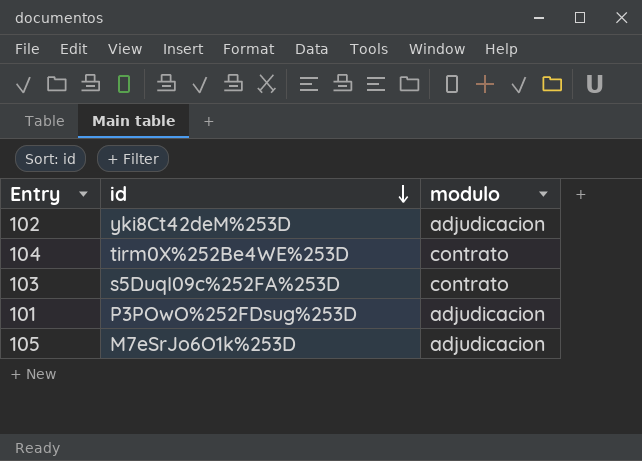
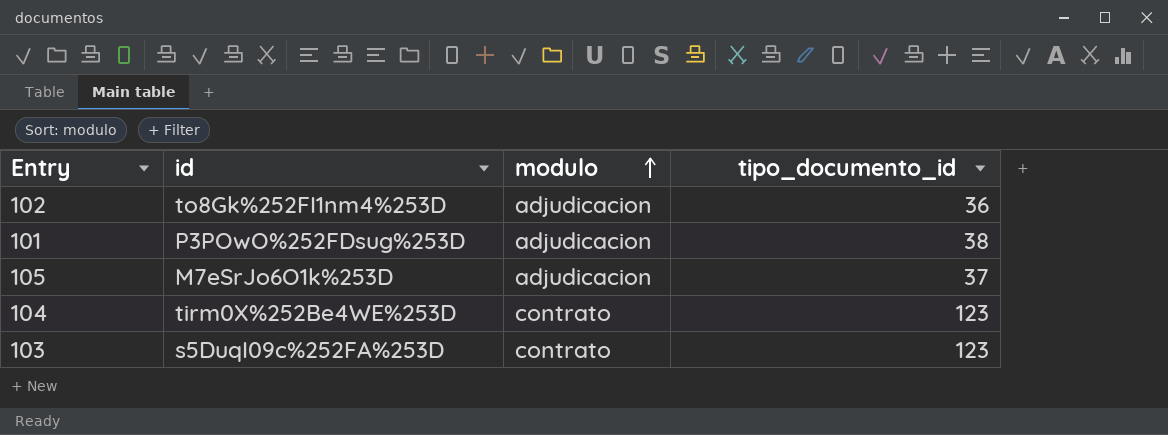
row order: id descending -> modulo ascending
column tipo_documento_id | position: none -> 4
102 | id: yki8Ct42deM%253D -> to8Gk%252FI1nm4%253D

